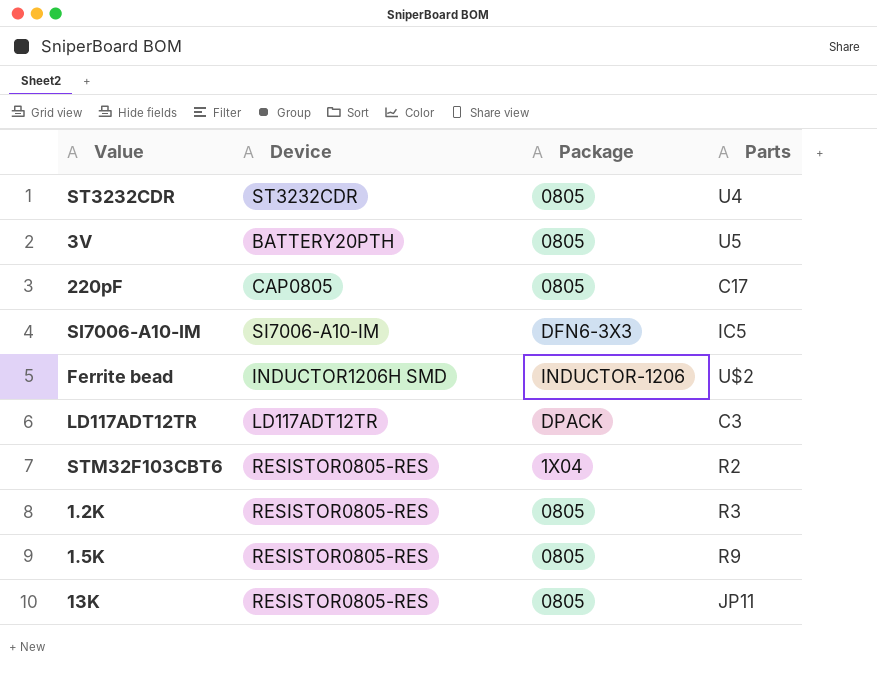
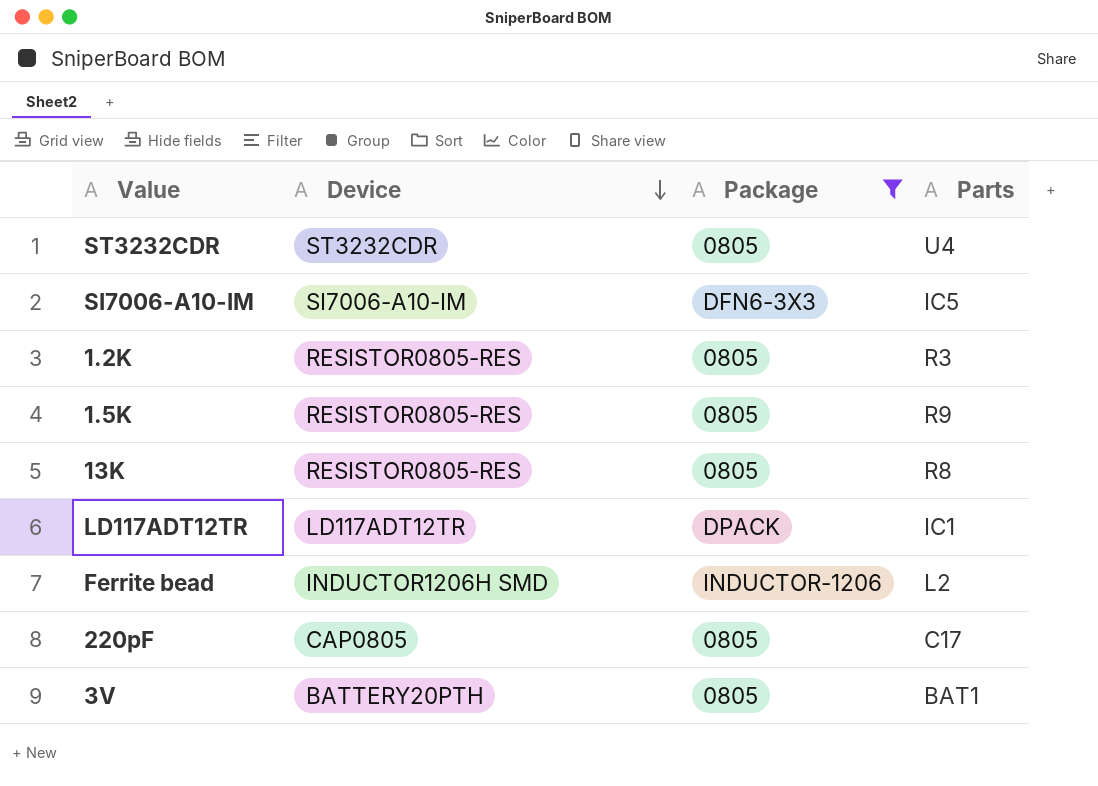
filter: none -> Package != 1X04
row order: none -> Device descending
13K | Parts: JP11 -> R8
LD117ADT12TR | Parts: C3 -> IC1
Ferrite bead | Parts: U$2 -> L2
3V | Parts: U5 -> BAT1

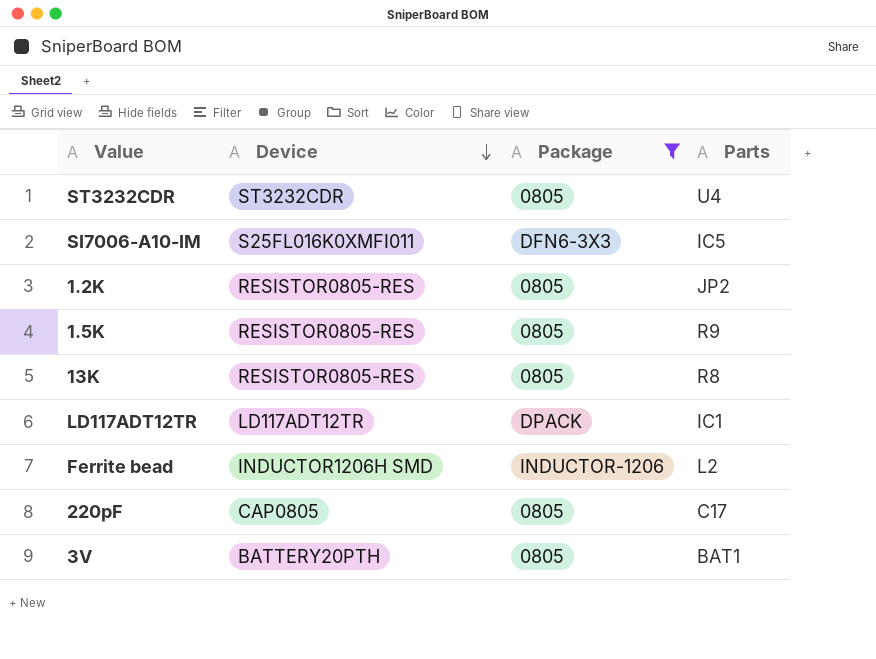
SI7006-A10-IM | Device: SI7006-A10-IM -> S25FL016K0XMFI011
1.2K | Parts: R3 -> JP2

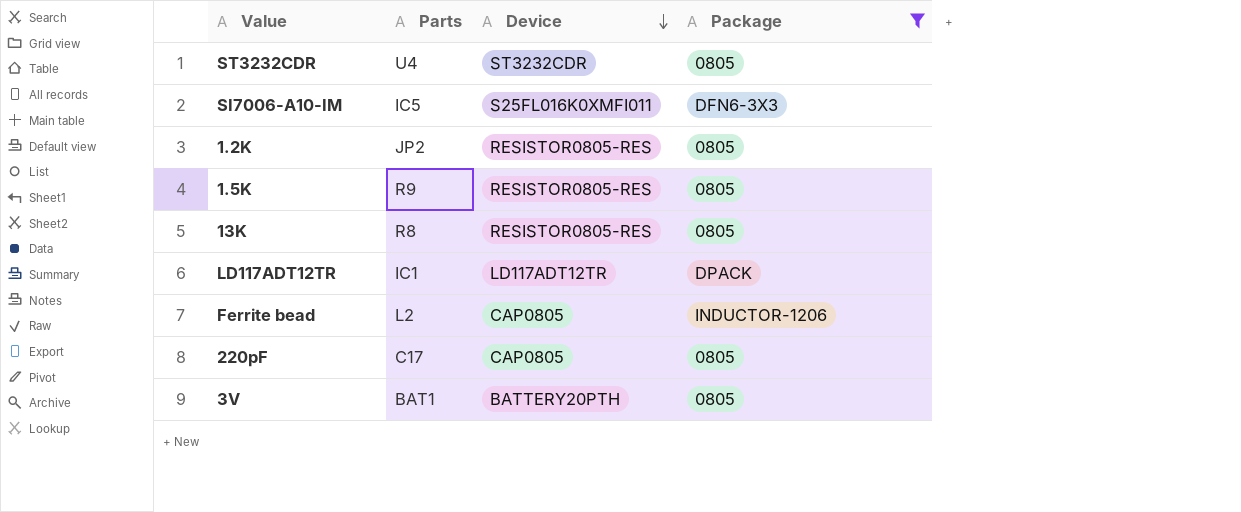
column Parts | position: 4 -> 2
Ferrite bead | Device: INDUCTOR1206H SMD -> CAP0805

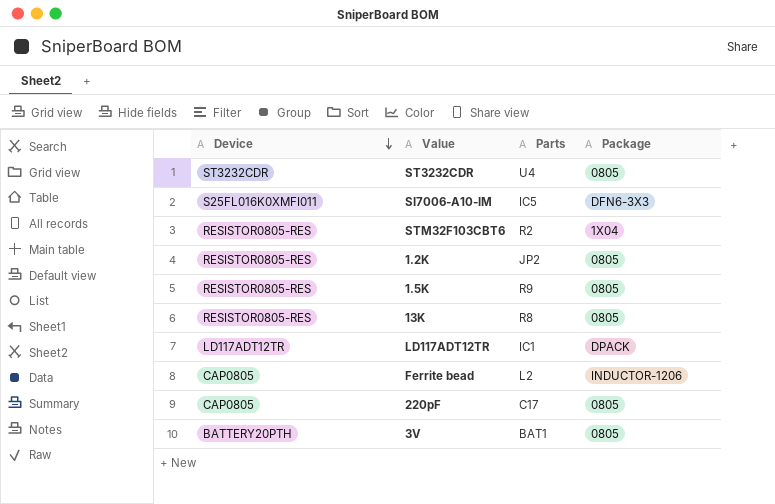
filter: Package != 1X04 -> none
column Device | position: 3 -> 1

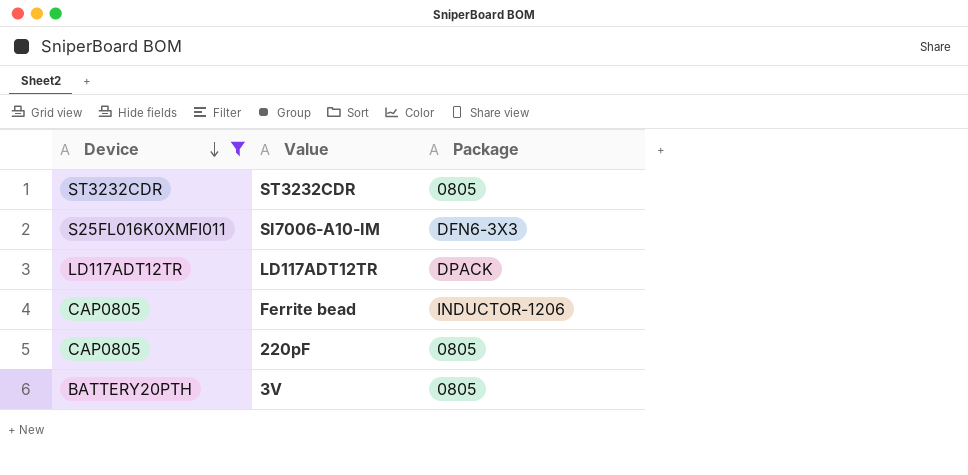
filter: none -> Device != RESISTOR0805-RES
column Parts | position: 3 -> none

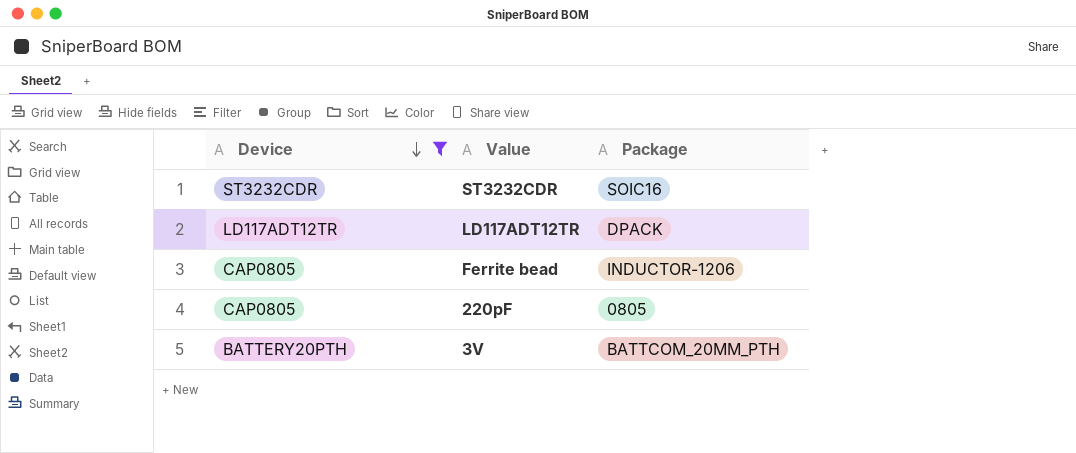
row SI7006-A10-IM: S25FL016K0XMFI011 | DFN6-3X3 -> none
ST3232CDR | Package: 0805 -> SOIC16
3V | Package: 0805 -> BATTCOM_20MM_PTH

